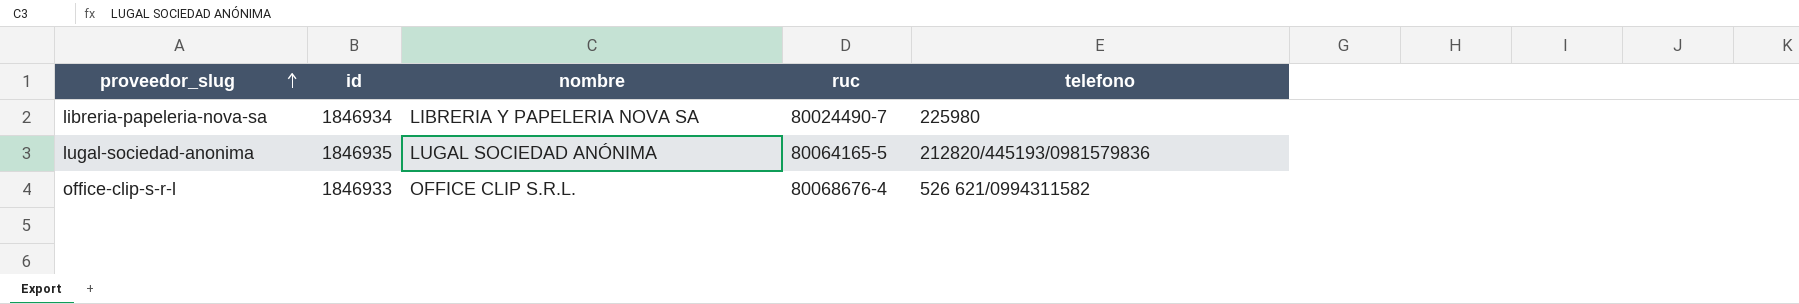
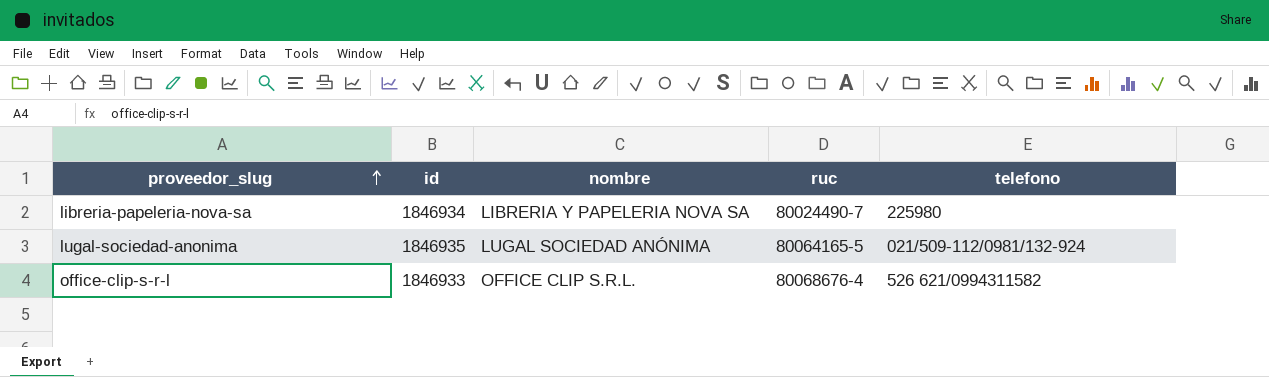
lugal-sociedad-anonima | telefono: 212820/445193/0981579836 -> 021/509-112/0981/132-924

